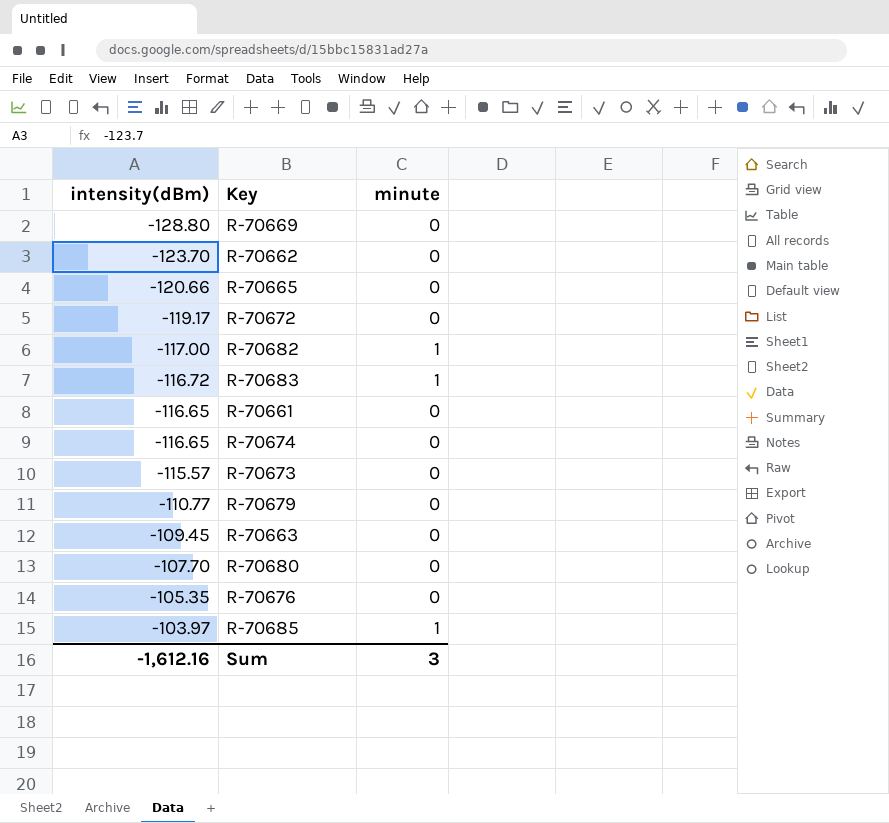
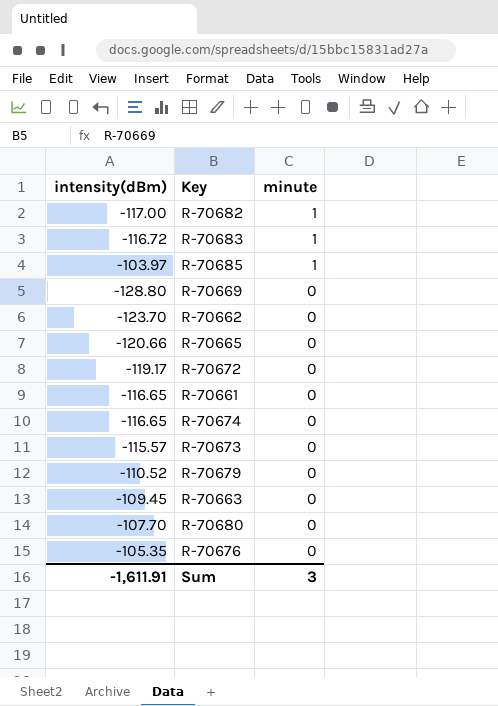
row order: intensity(dBm) ascending -> minute descending
R-70679 | intensity(dBm): -110.77 -> -110.52
Sum | intensity(dBm): -1,612.16 -> -1,611.91

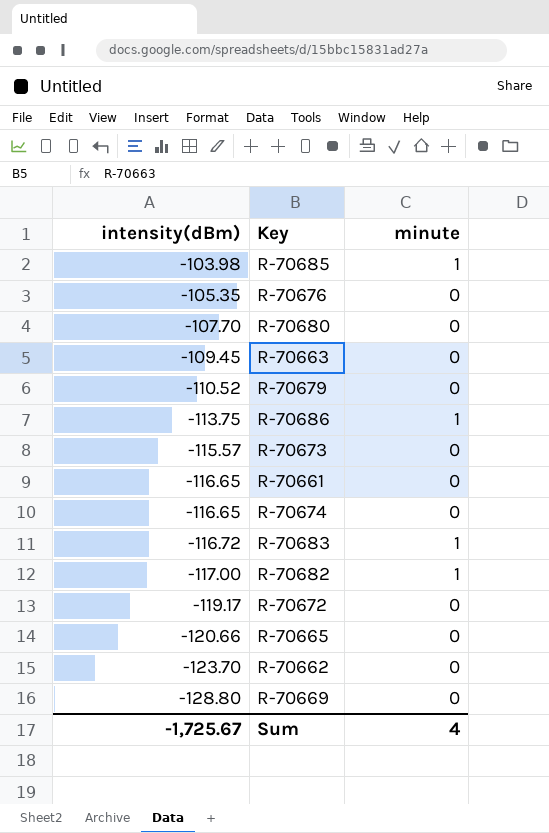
row order: minute descending -> intensity(dBm) descending
R-70685 | intensity(dBm): -103.97 -> -103.98
row R-70686: none -> -113.75 | 1
Sum | intensity(dBm): -1,611.91 -> -1,725.67
Sum | minute: 3 -> 4

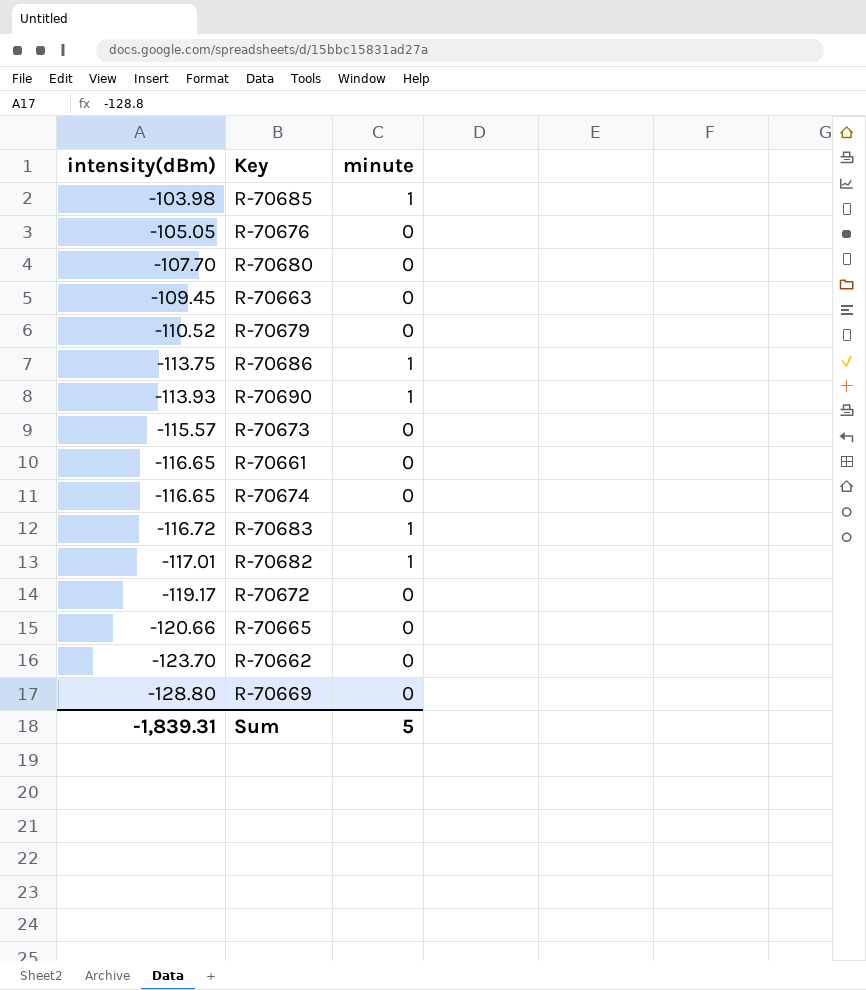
R-70676 | intensity(dBm): -105.35 -> -105.05
row R-70690: none -> -113.93 | 1
R-70682 | intensity(dBm): -117.00 -> -117.01
Sum | intensity(dBm): -1,725.67 -> -1,839.31
Sum | minute: 4 -> 5

